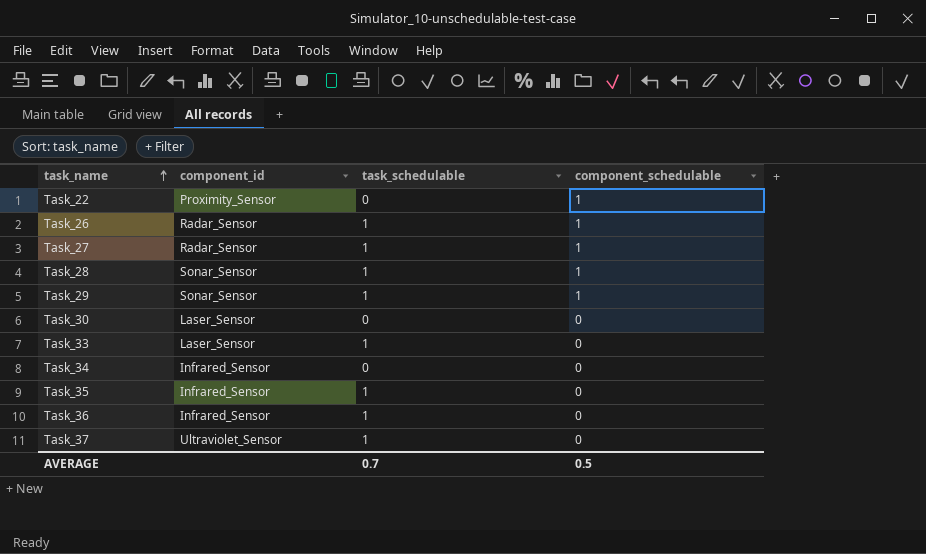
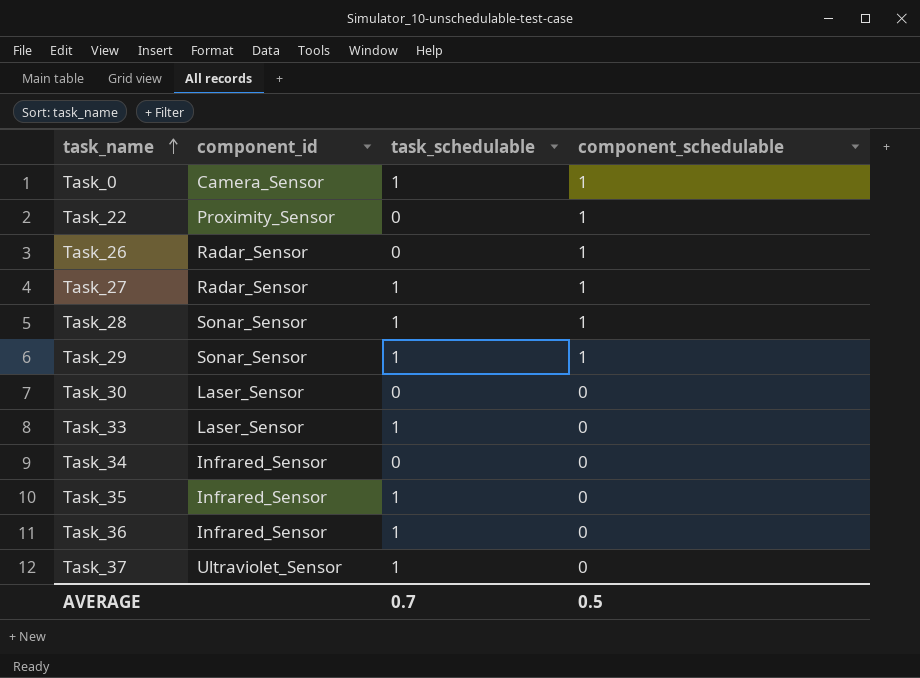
row Task_0: none -> Camera_Sensor | 1 | 1
Task_26 | task_schedulable: 1 -> 0

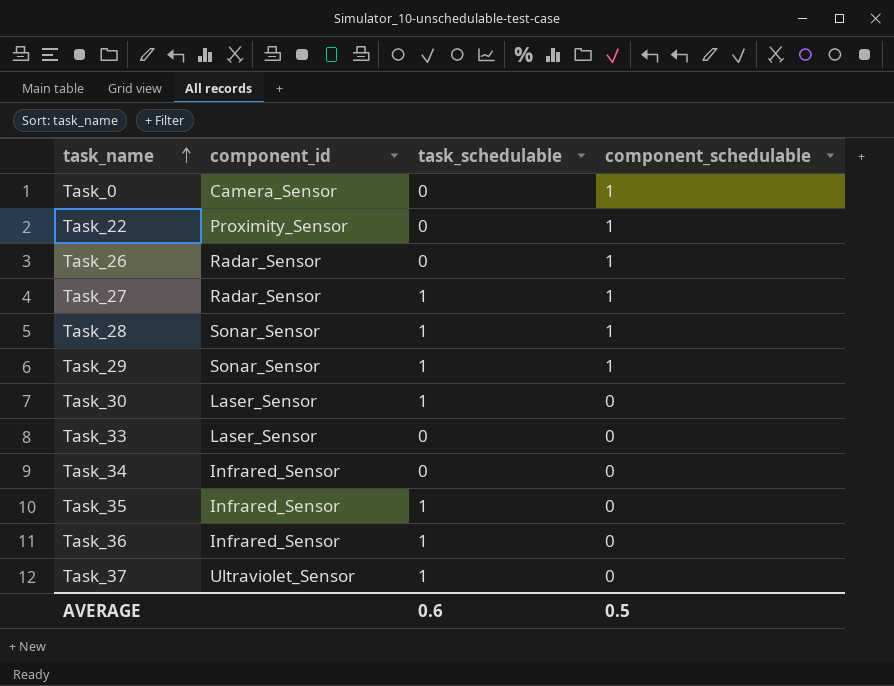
Task_0 | task_schedulable: 1 -> 0
Task_30 | task_schedulable: 0 -> 1
Task_33 | task_schedulable: 1 -> 0
AVERAGE | task_schedulable: 0.7 -> 0.6

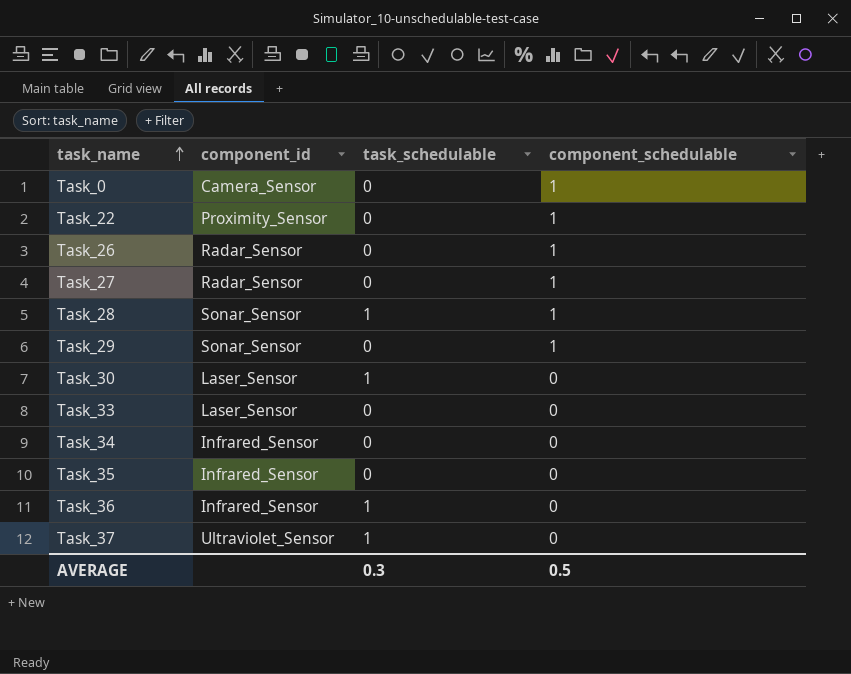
Task_27 | task_schedulable: 1 -> 0
Task_29 | task_schedulable: 1 -> 0
Task_35 | task_schedulable: 1 -> 0
AVERAGE | task_schedulable: 0.6 -> 0.3

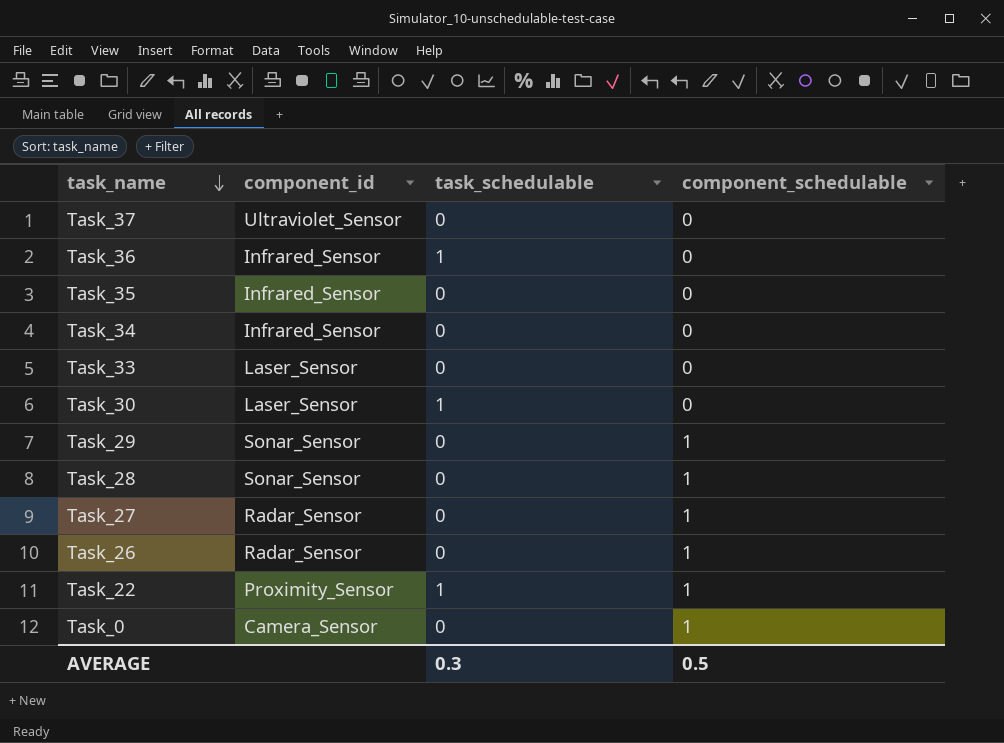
row order: task_name ascending -> task_name descending
Task_37 | task_schedulable: 1 -> 0
Task_28 | task_schedulable: 1 -> 0
Task_22 | task_schedulable: 0 -> 1

